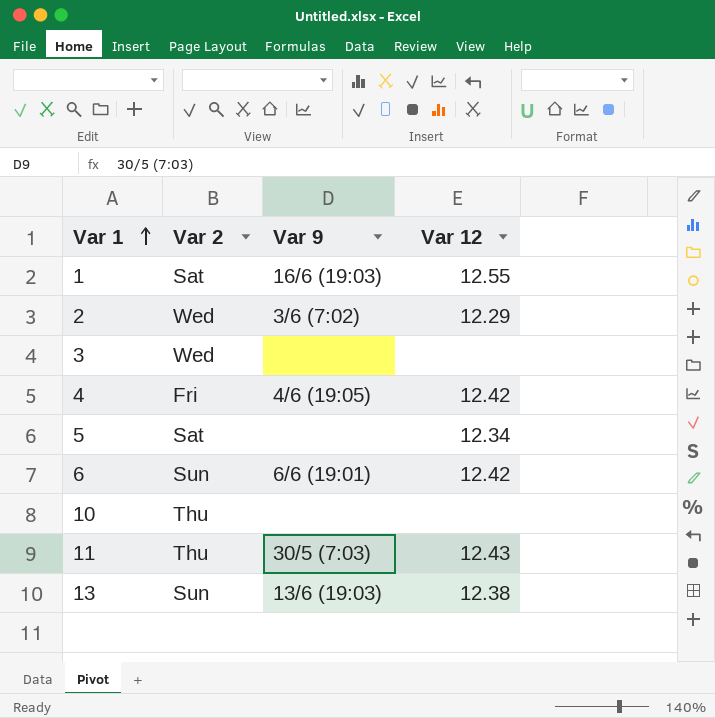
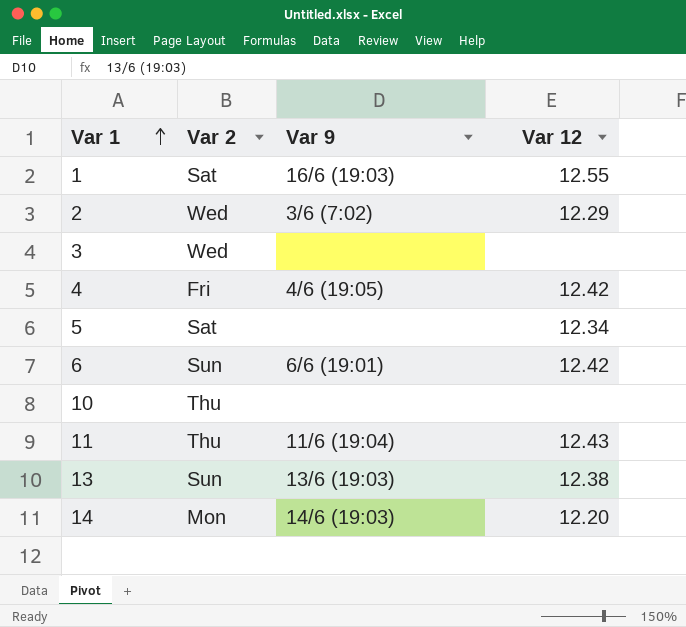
11 | Var 9: 30/5 (7:03) -> 11/6 (19:04)
row 14: none -> Mon | 14/6 (19:03) | 12.20

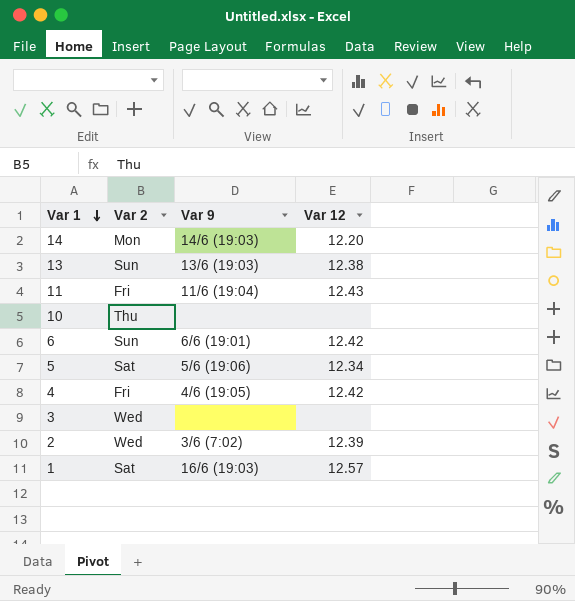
row order: Var 1 ascending -> Var 1 descending
11 | Var 2: Thu -> Fri
5 | Var 9: none -> 5/6 (19:06)
2 | Var 12: 12.29 -> 12.39
1 | Var 12: 12.55 -> 12.57

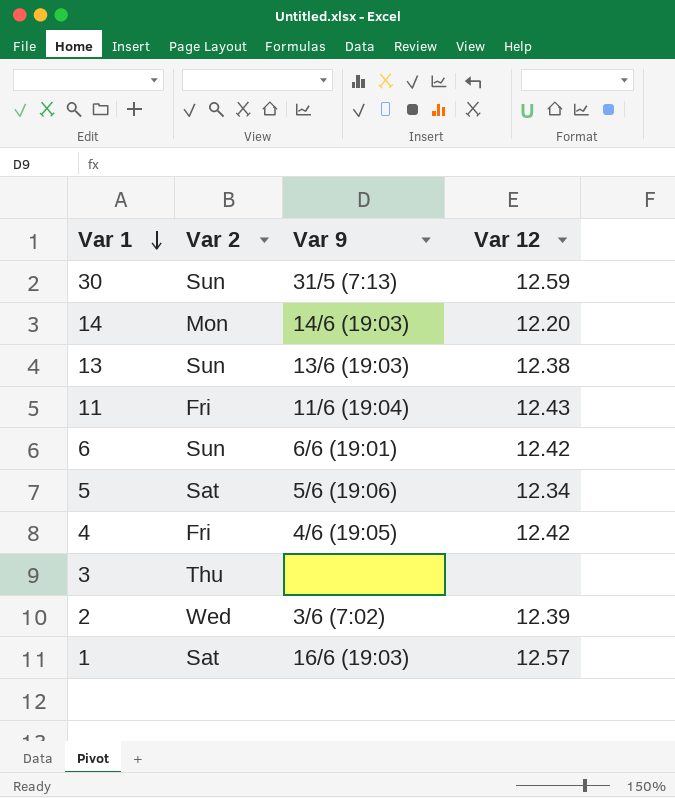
row 10: Thu | none | none -> none
row 30: none -> Sun | 31/5 (7:13) | 12.59
3 | Var 2: Wed -> Thu

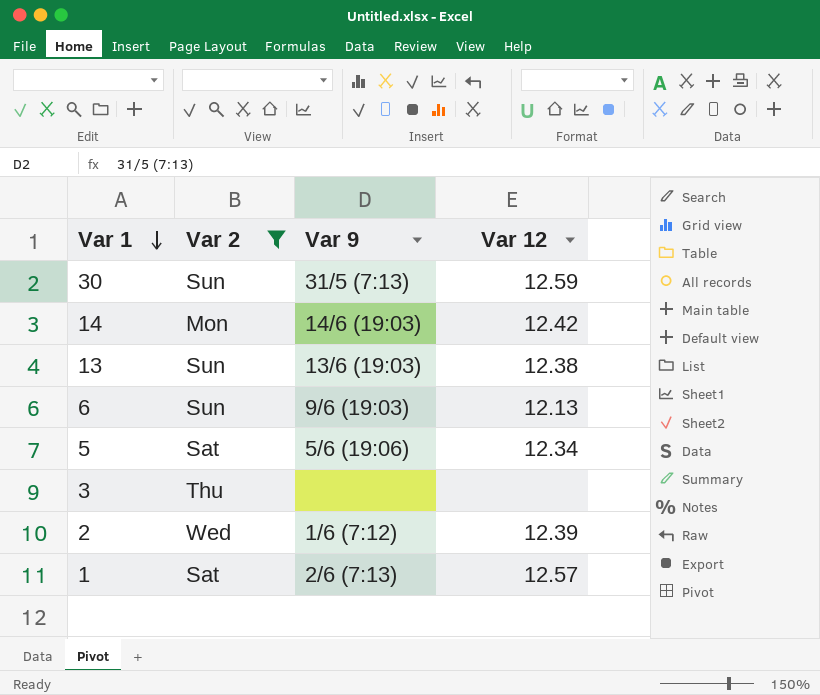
filter: none -> Var 2 != Fri
14 | Var 12: 12.20 -> 12.42
6 | Var 9: 6/6 (19:01) -> 9/6 (19:03)
6 | Var 12: 12.42 -> 12.13
2 | Var 9: 3/6 (7:02) -> 1/6 (7:12)
1 | Var 9: 16/6 (19:03) -> 2/6 (7:13)

